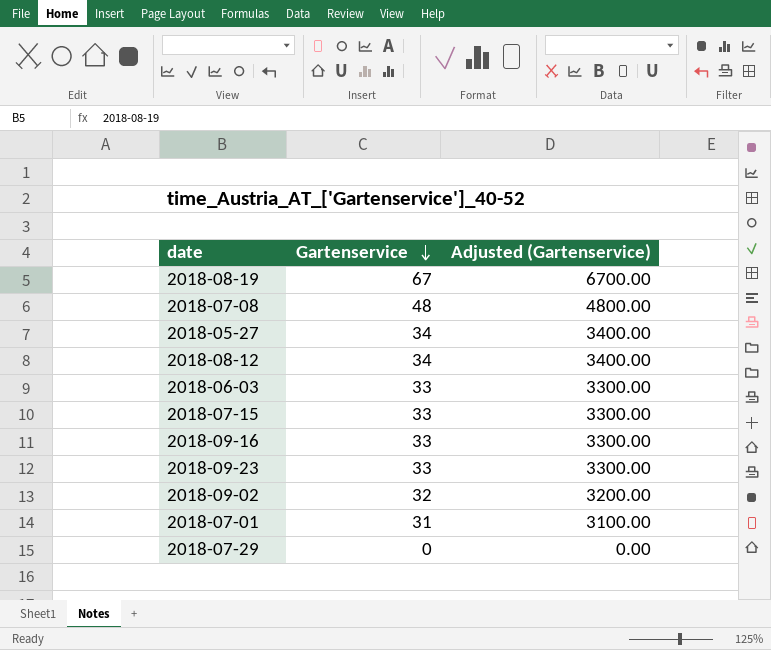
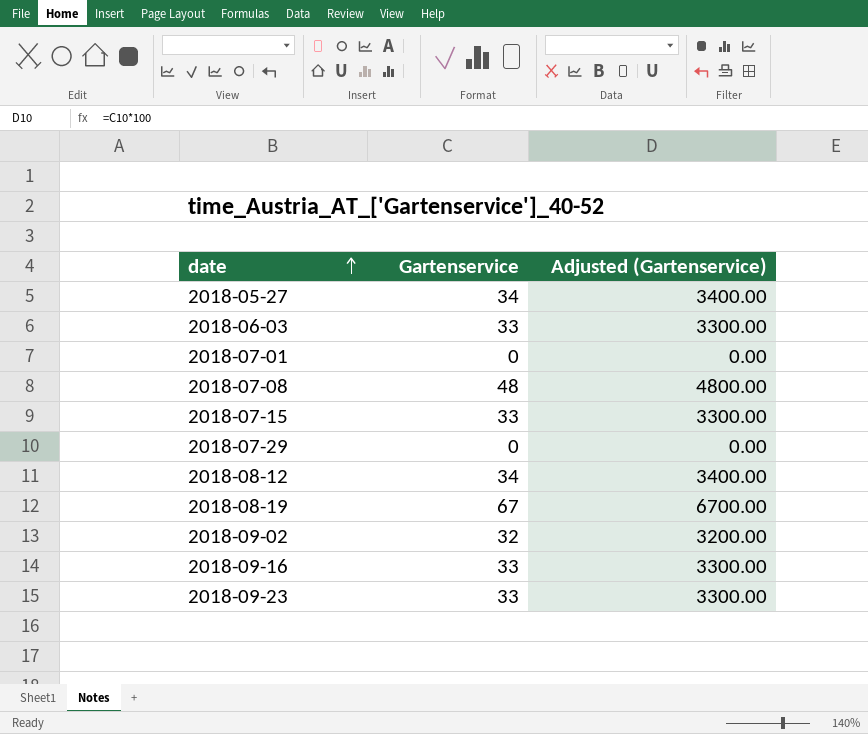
row order: Gartenservice descending -> date ascending
2018-07-01 | Gartenservice: 31 -> 0
2018-07-01 | Adjusted (Gartenservice): 3100.00 -> 0.00

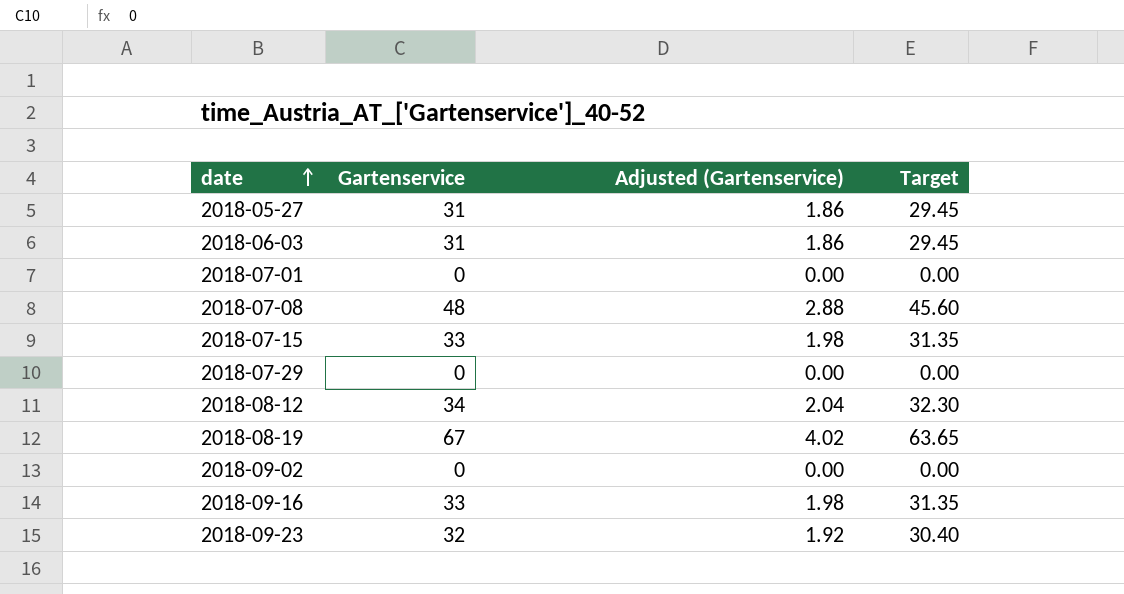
column Adjusted (Gartenservice) | formula: [Gartenservice] * 100 -> [Gartenservice] * 0.06
column Target | formula: none -> [Gartenservice] * 0.95
2018-05-27 | Gartenservice: 34 -> 31
2018-06-03 | Gartenservice: 33 -> 31
2018-09-02 | Gartenservice: 32 -> 0
2018-09-23 | Gartenservice: 33 -> 32

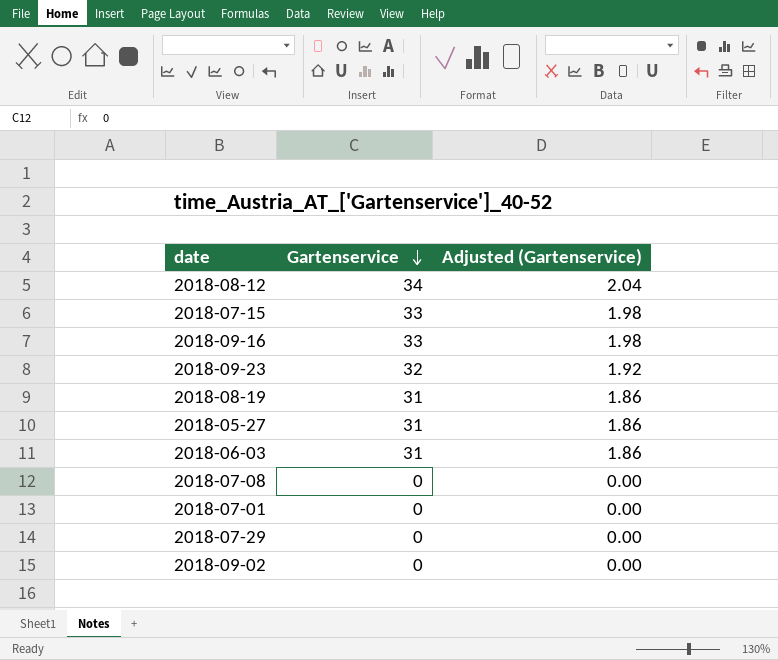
row order: date ascending -> Gartenservice descending
column Target | formula: [Gartenservice] * 0.95 -> none
2018-08-19 | Gartenservice: 67 -> 31
2018-08-19 | Adjusted (Gartenservice): 4.02 -> 1.86
2018-07-08 | Gartenservice: 48 -> 0
2018-07-08 | Adjusted (Gartenservice): 2.88 -> 0.00

